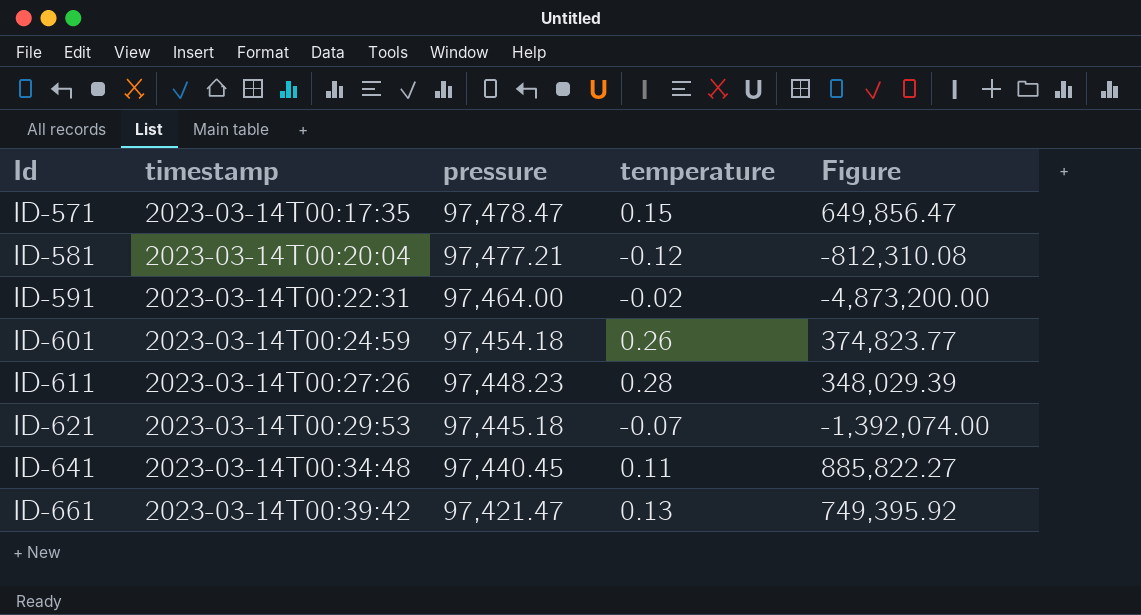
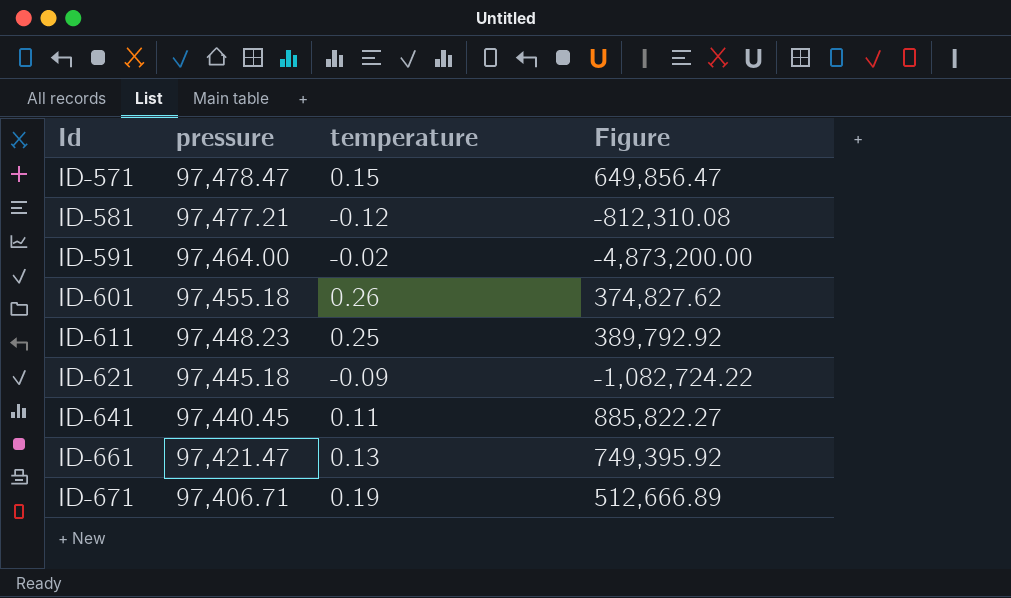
column timestamp | position: 2 -> none
ID-601 | pressure: 97,454.18 -> 97,455.18
ID-601 | Figure: 374,823.77 -> 374,827.62
ID-611 | temperature: 0.28 -> 0.25
ID-611 | Figure: 348,029.39 -> 389,792.92
ID-621 | temperature: -0.07 -> -0.09
ID-621 | Figure: -1,392,074.00 -> -1,082,724.22
row ID-671: none -> 97,406.71 | 0.19 | 512,666.89

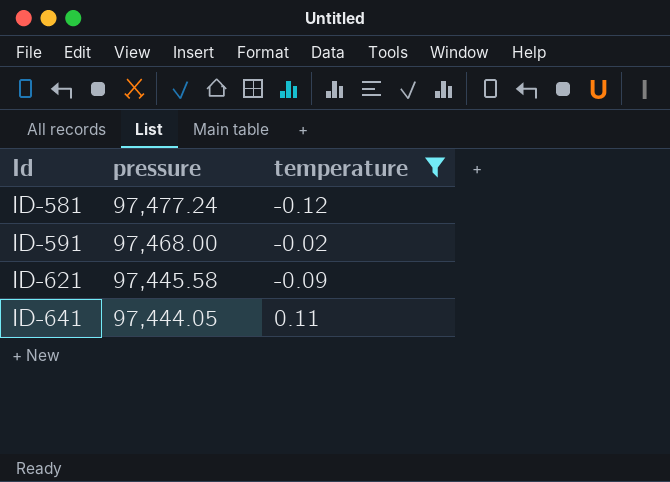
filter: none -> temperature <= 0.11
column Figure | formula: [pressure] / [temperature] -> none
ID-581 | pressure: 97,477.21 -> 97,477.24
ID-591 | pressure: 97,464.00 -> 97,468.00
ID-621 | pressure: 97,445.18 -> 97,445.58
ID-641 | pressure: 97,440.45 -> 97,444.05

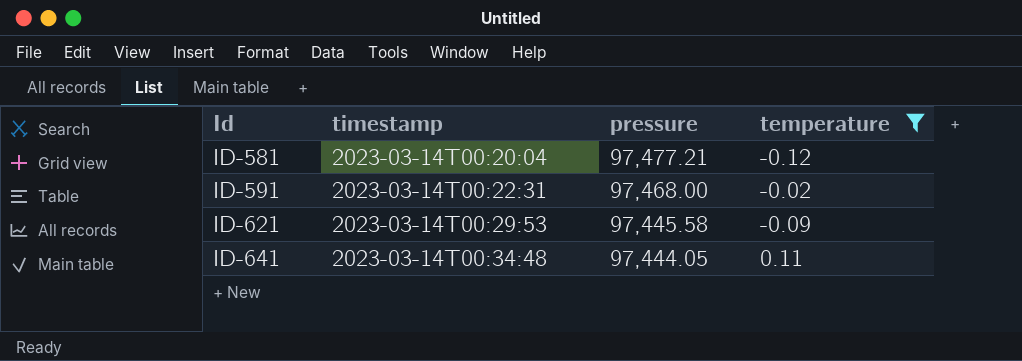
column timestamp | position: none -> 2
ID-581 | pressure: 97,477.24 -> 97,477.21

